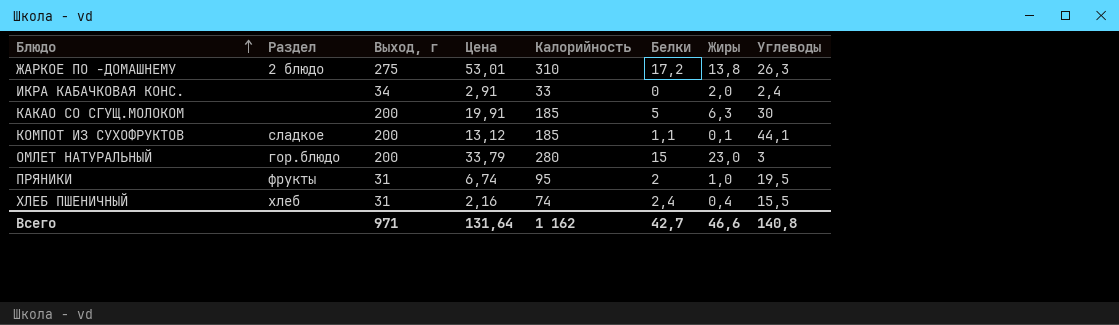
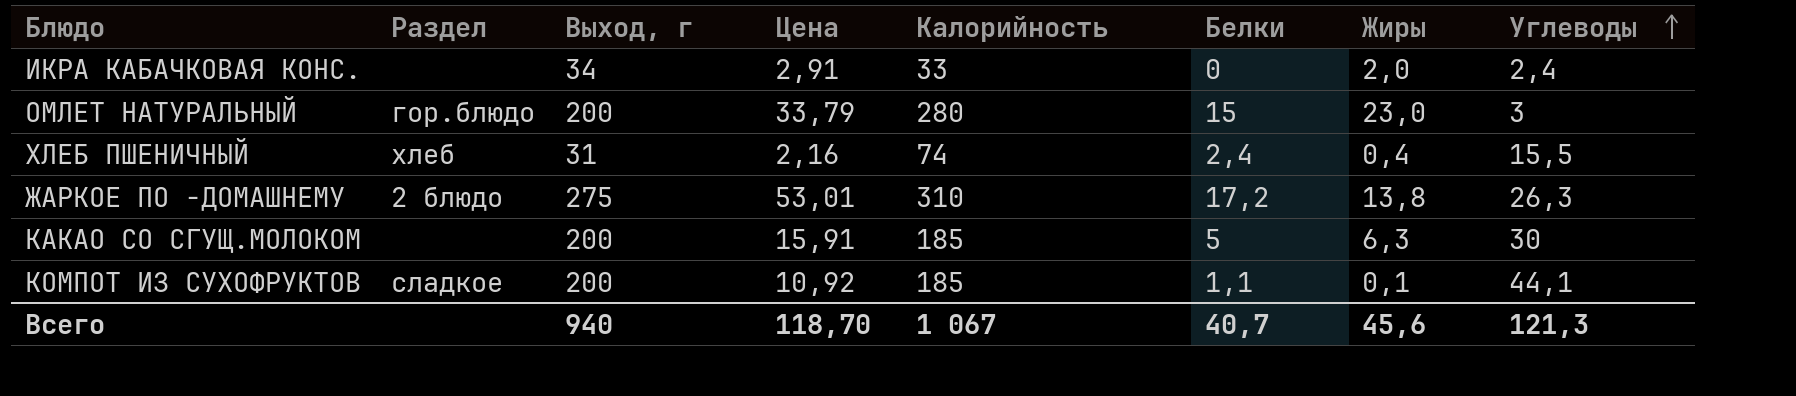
row order: Блюдо ascending -> Углеводы ascending
row ПРЯНИКИ: фрукты | 31 | 6,74 | 95 | 2 | 1,0 | 19,5 -> none
КАКАО СО СГУЩ.МОЛОКОМ | Цена: 19,91 -> 15,91
КОМПОТ ИЗ СУХОФРУКТОВ | Цена: 13,12 -> 10,92
Всего | Выход, г: 971 -> 940
Всего | Цена: 131,64 -> 118,70
Всего | Калорийность: 1 162 -> 1 067
Всего | Белки: 42,7 -> 40,7
Всего | Жиры: 46,6 -> 45,6
Всего | Углеводы: 140,8 -> 121,3

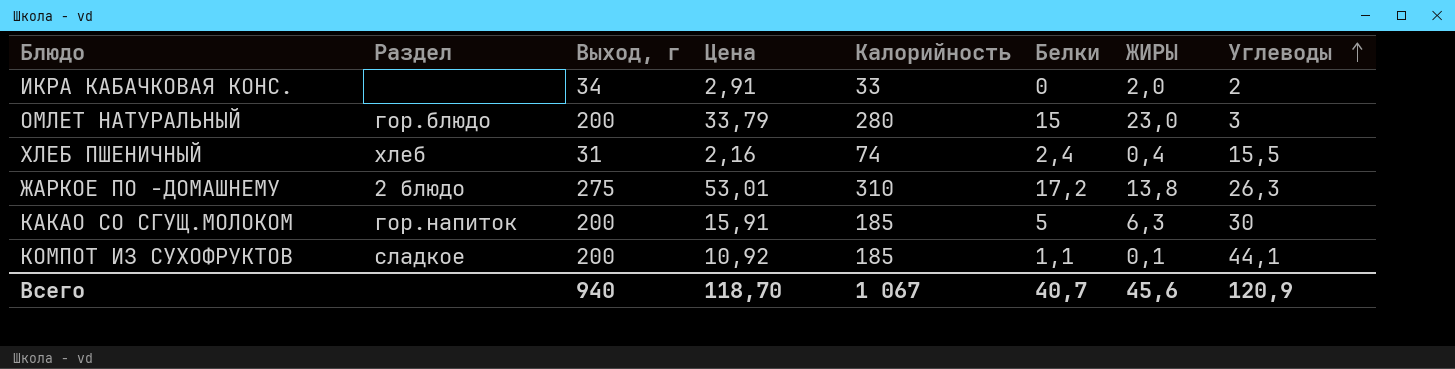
column name: Жиры -> ЖИРЫ
ИКРА КАБАЧКОВАЯ КОНС. | Углеводы: 2,4 -> 2
КАКАО СО СГУЩ.МОЛОКОМ | Раздел: none -> гор.напиток
Всего | Углеводы: 121,3 -> 120,9

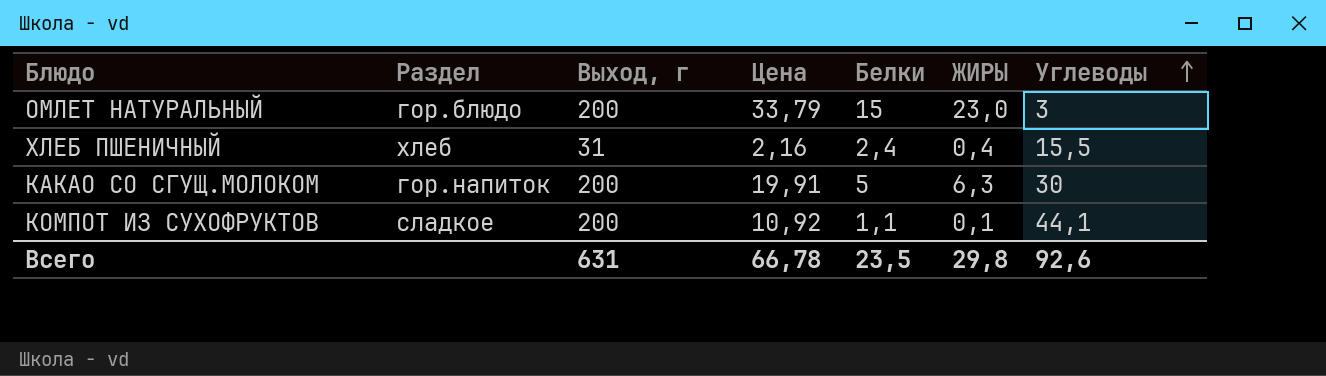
column Калорийность | position: 5 -> none
row ИКРА КАБАЧКОВАЯ КОНС.: none | 34 | 2,91 | 33 | 0 | 2,0 | 2 -> none
row ЖАРКОЕ ПО -ДОМАШНЕМУ: 2 блюдо | 275 | 53,01 | 310 | 17,2 | 13,8 | 26,3 -> none
КАКАО СО СГУЩ.МОЛОКОМ | Цена: 15,91 -> 19,91
Всего | Выход, г: 940 -> 631
Всего | Цена: 118,70 -> 66,78
Всего | Белки: 40,7 -> 23,5
Всего | ЖИРЫ: 45,6 -> 29,8
Всего | Углеводы: 120,9 -> 92,6

